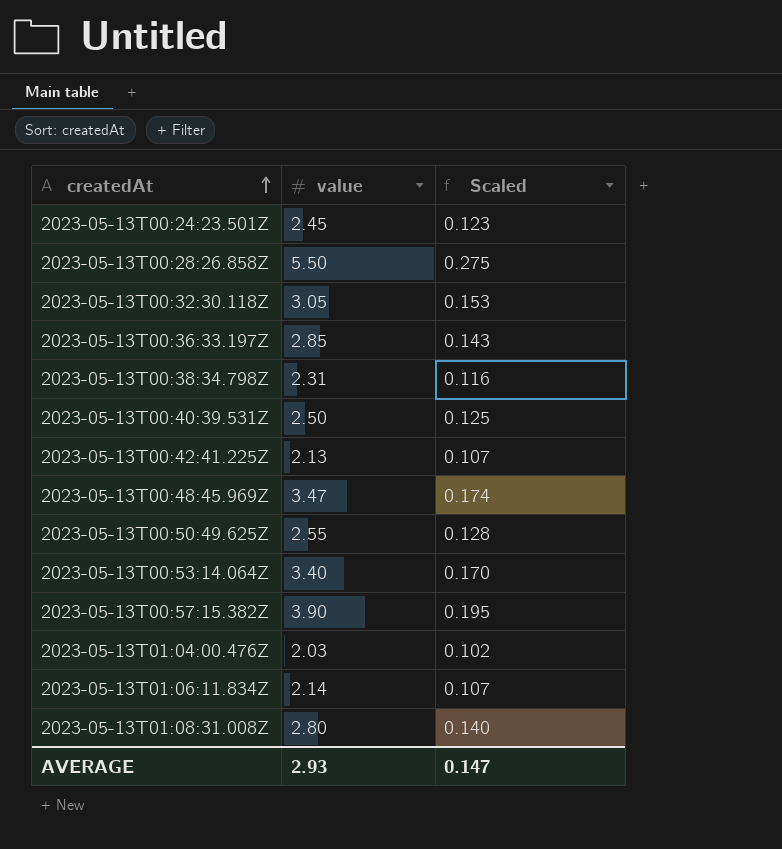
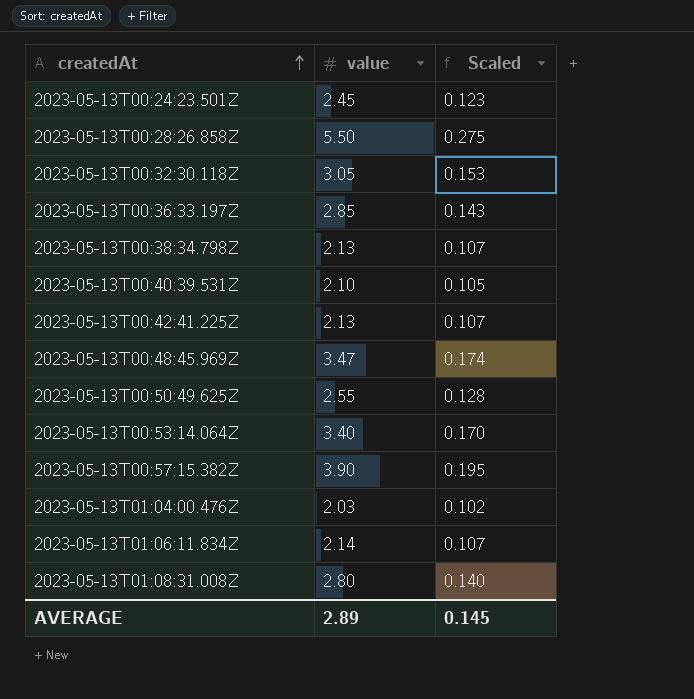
2023-05-13T00:38:34.798Z | value: 2.31 -> 2.13
2023-05-13T00:38:34.798Z | Scaled: 0.116 -> 0.107
2023-05-13T00:40:39.531Z | value: 2.50 -> 2.10
2023-05-13T00:40:39.531Z | Scaled: 0.125 -> 0.105
AVERAGE | value: 2.93 -> 2.89
AVERAGE | Scaled: 0.147 -> 0.145

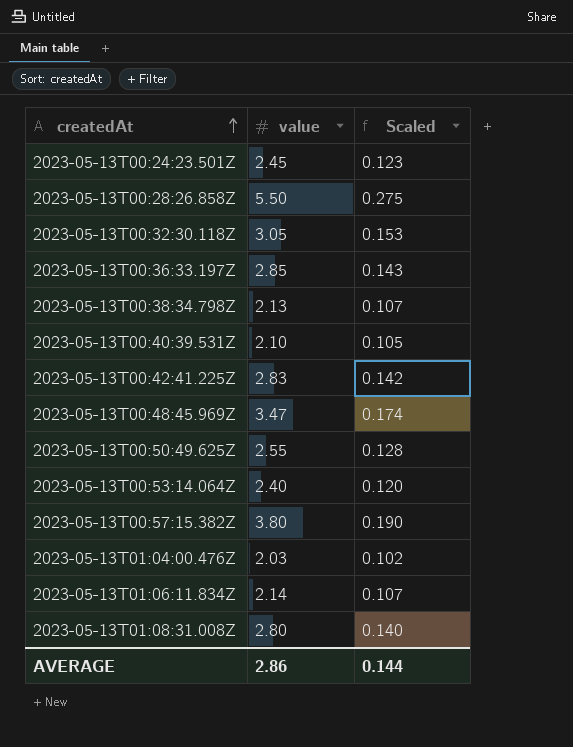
2023-05-13T00:42:41.225Z | value: 2.13 -> 2.83
2023-05-13T00:42:41.225Z | Scaled: 0.107 -> 0.142
2023-05-13T00:53:14.064Z | value: 3.40 -> 2.40
2023-05-13T00:53:14.064Z | Scaled: 0.170 -> 0.120
2023-05-13T00:57:15.382Z | value: 3.90 -> 3.80
2023-05-13T00:57:15.382Z | Scaled: 0.195 -> 0.190
AVERAGE | value: 2.89 -> 2.86
AVERAGE | Scaled: 0.145 -> 0.144

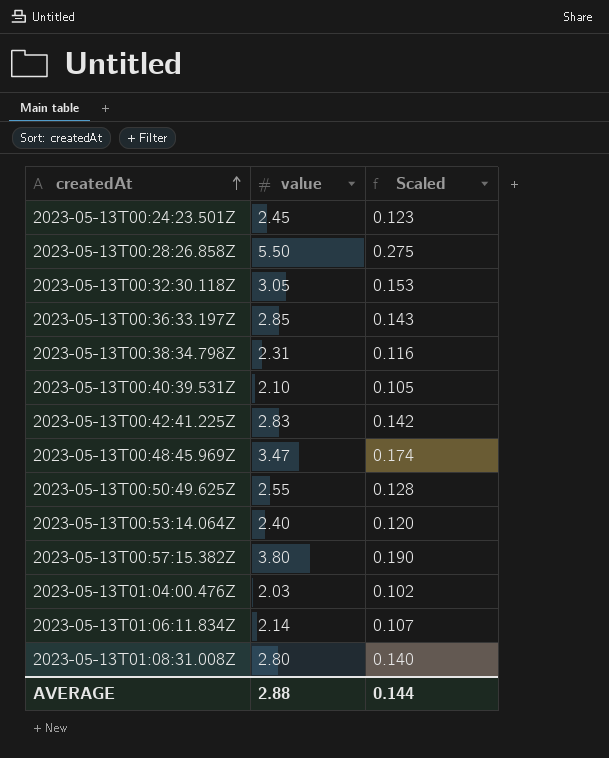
2023-05-13T00:38:34.798Z | value: 2.13 -> 2.31
2023-05-13T00:38:34.798Z | Scaled: 0.107 -> 0.116
AVERAGE | value: 2.86 -> 2.88

